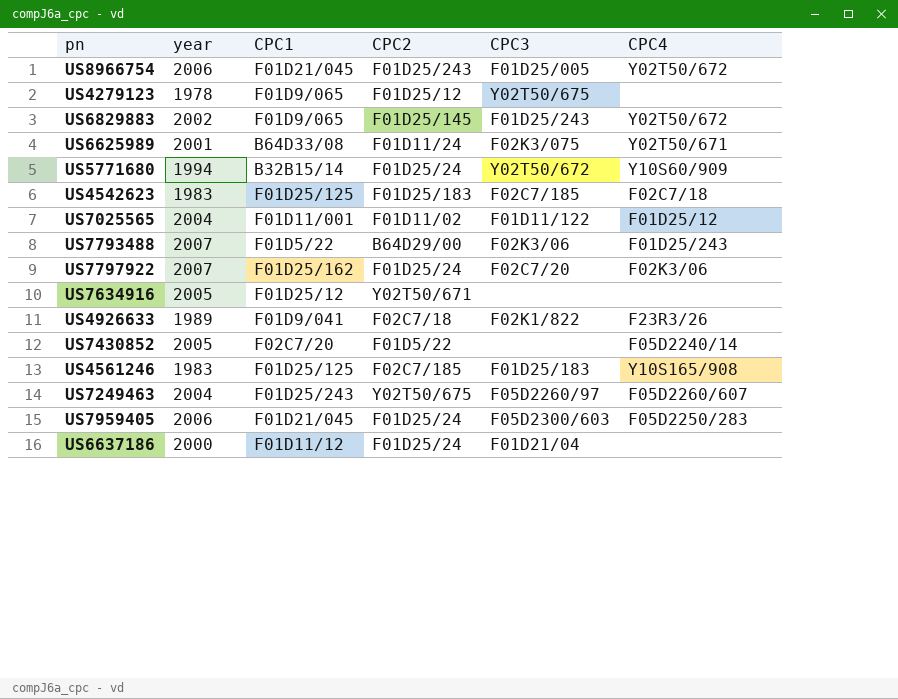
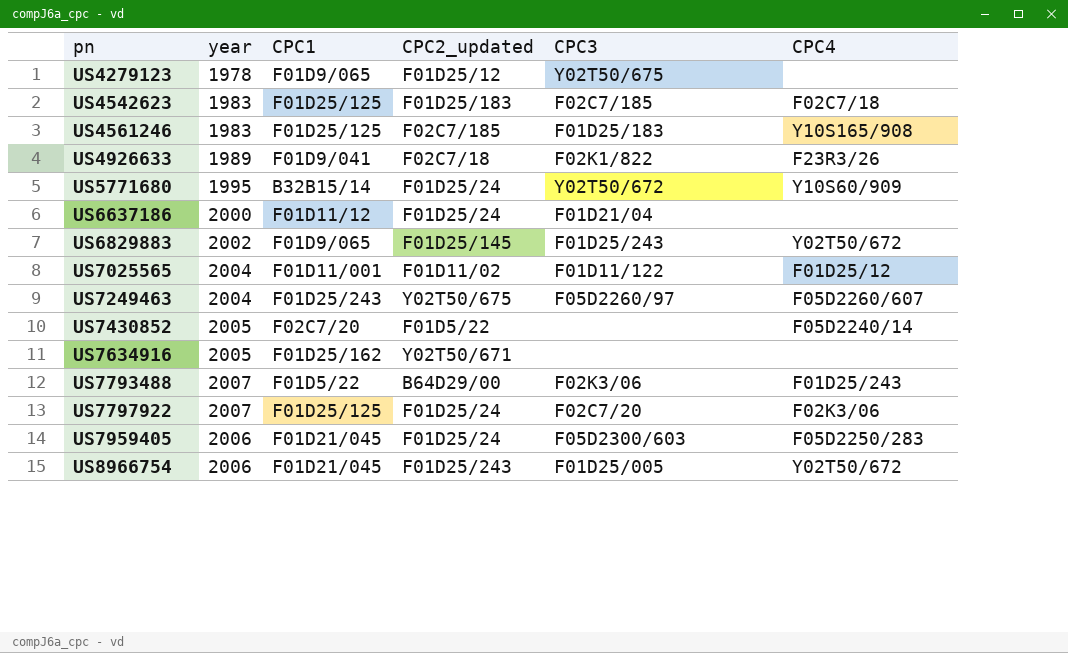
row order: none -> pn ascending
column name: CPC2 -> CPC2_updated
row US6625989: 2001 | B64D33/08 | F01D11/24 | F02K3/075 | Y02T50/671 -> none
US5771680 | year: 1994 -> 1995
US7634916 | CPC1: F01D25/12 -> F01D25/162
US7797922 | CPC1: F01D25/162 -> F01D25/125

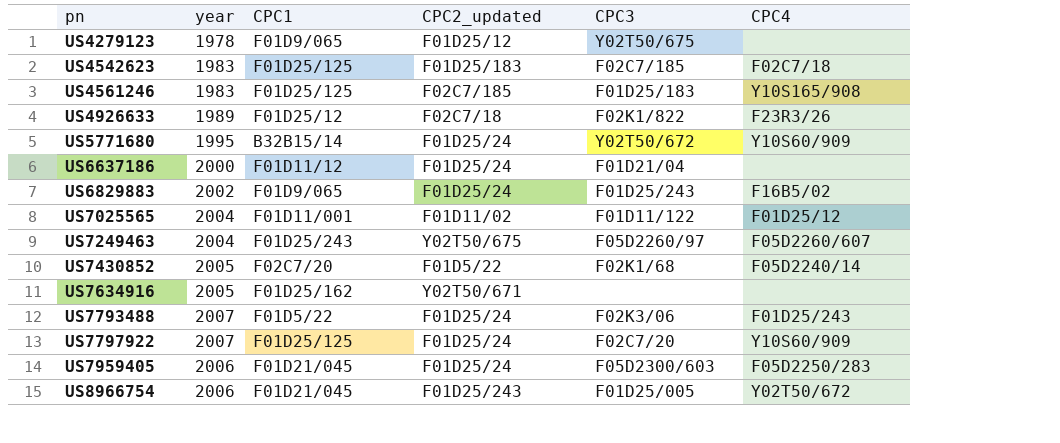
US4926633 | CPC1: F01D9/041 -> F01D25/12
US6829883 | CPC2_updated: F01D25/145 -> F01D25/24
US6829883 | CPC4: Y02T50/672 -> F16B5/02
US7430852 | CPC3: none -> F02K1/68
US7793488 | CPC2_updated: B64D29/00 -> F01D25/24
US7797922 | CPC4: F02K3/06 -> Y10S60/909

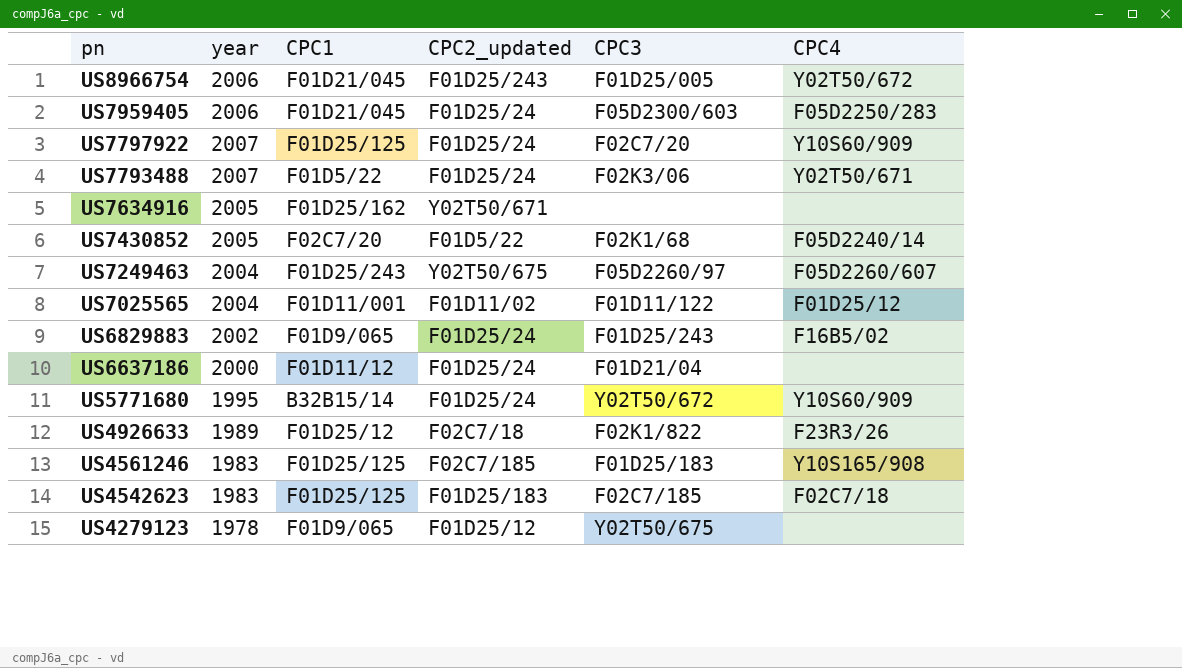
row order: pn ascending -> pn descending
US7793488 | CPC4: F01D25/243 -> Y02T50/671

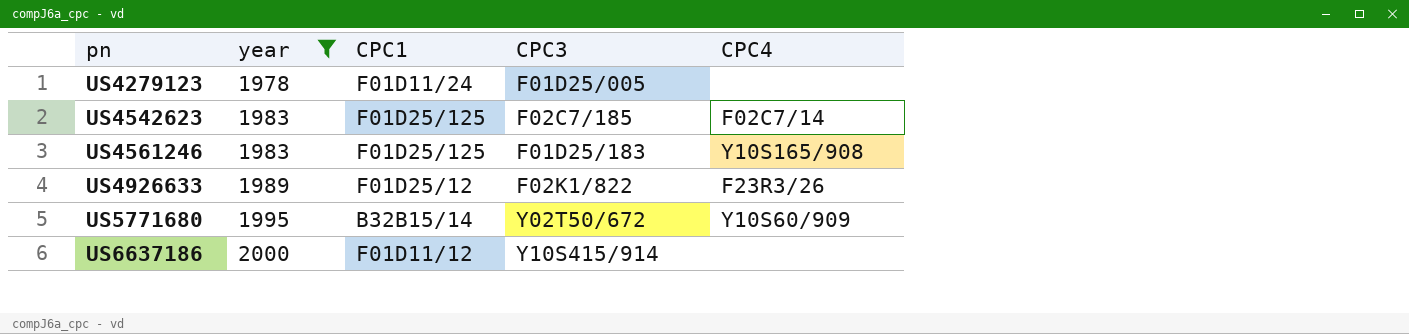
filter: none -> year <= 2000
row order: pn descending -> pn ascending
column CPC2_updated | position: 4 -> none
US4279123 | CPC1: F01D9/065 -> F01D11/24
US4279123 | CPC3: Y02T50/675 -> F01D25/005
US4542623 | CPC4: F02C7/18 -> F02C7/14
US6637186 | CPC3: F01D21/04 -> Y10S415/914

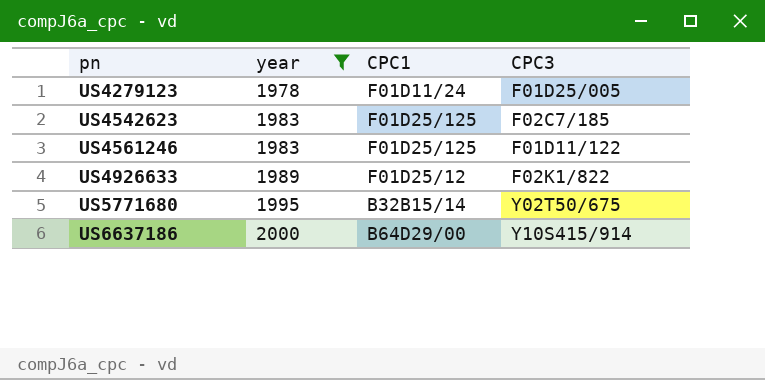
column CPC4 | position: 5 -> none
US4561246 | CPC3: F01D25/183 -> F01D11/122
US5771680 | CPC3: Y02T50/672 -> Y02T50/675
US6637186 | CPC1: F01D11/12 -> B64D29/00

